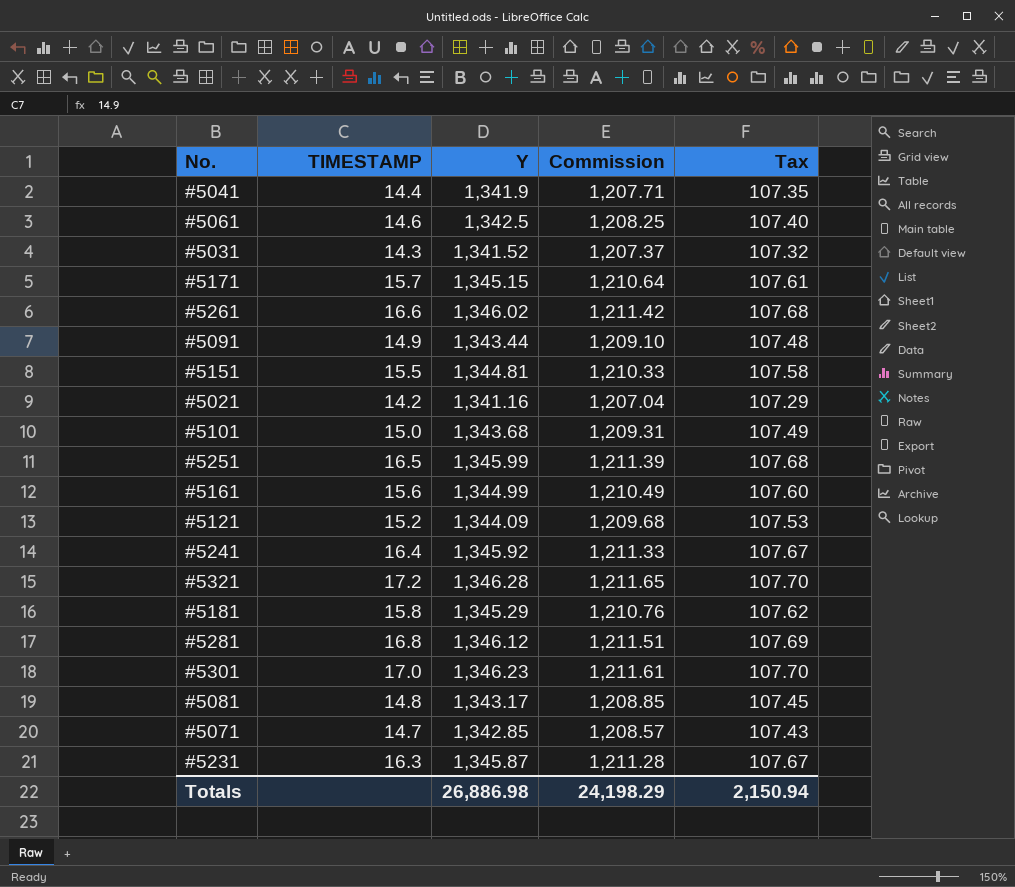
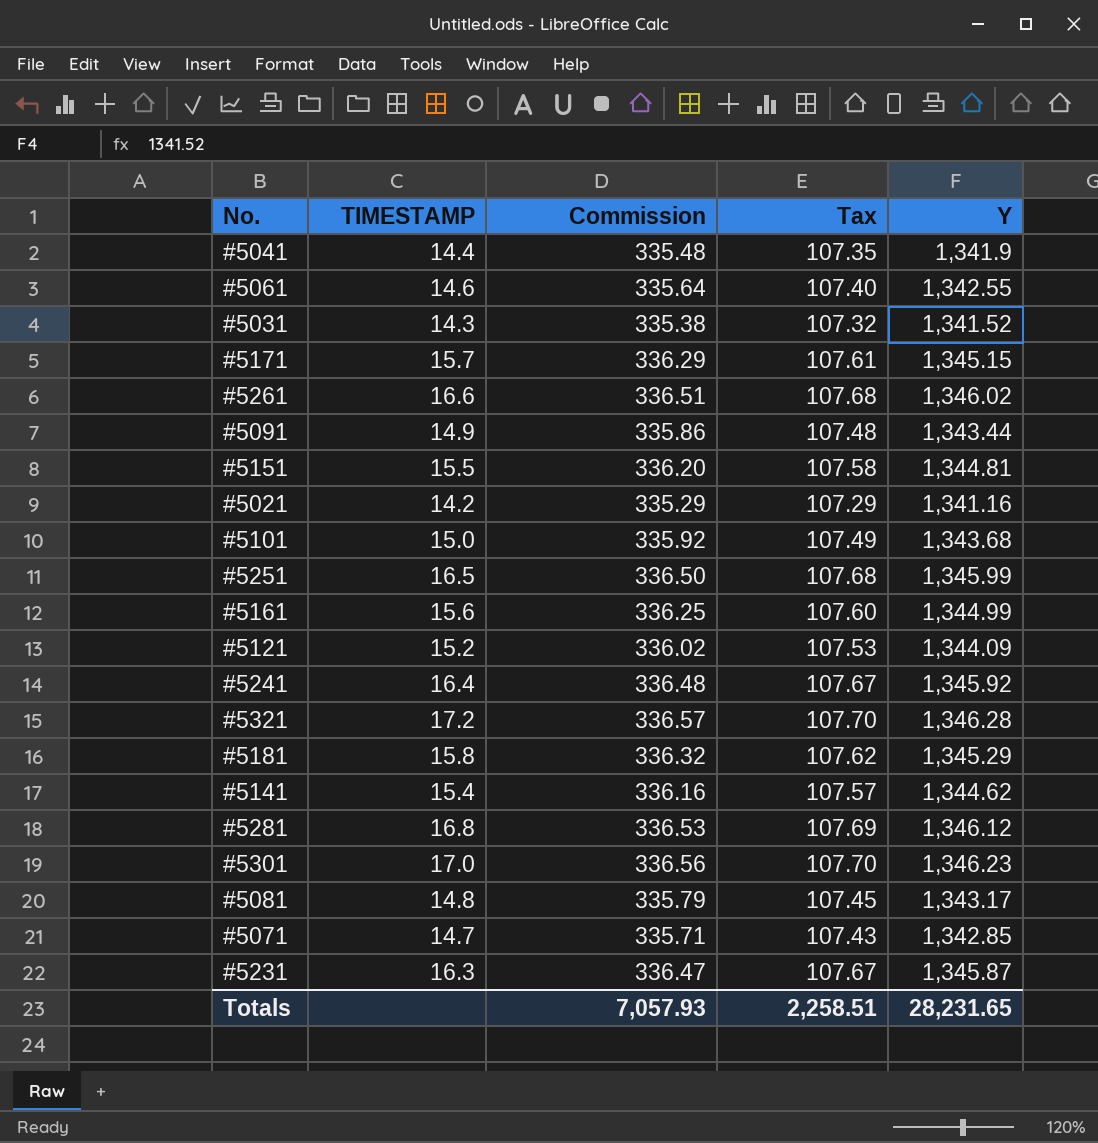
column Commission | formula: [Y] * 0.9 -> [Y] * 0.25
column Y | position: 3 -> 5
#5061 | Y: 1,342.5 -> 1,342.55
row #5141: none -> 15.4 | 336.16 | 107.57 | 1,344.62
Totals | Commission: 24,198.29 -> 7,057.93
Totals | Tax: 2,150.94 -> 2,258.51
Totals | Y: 26,886.98 -> 28,231.65

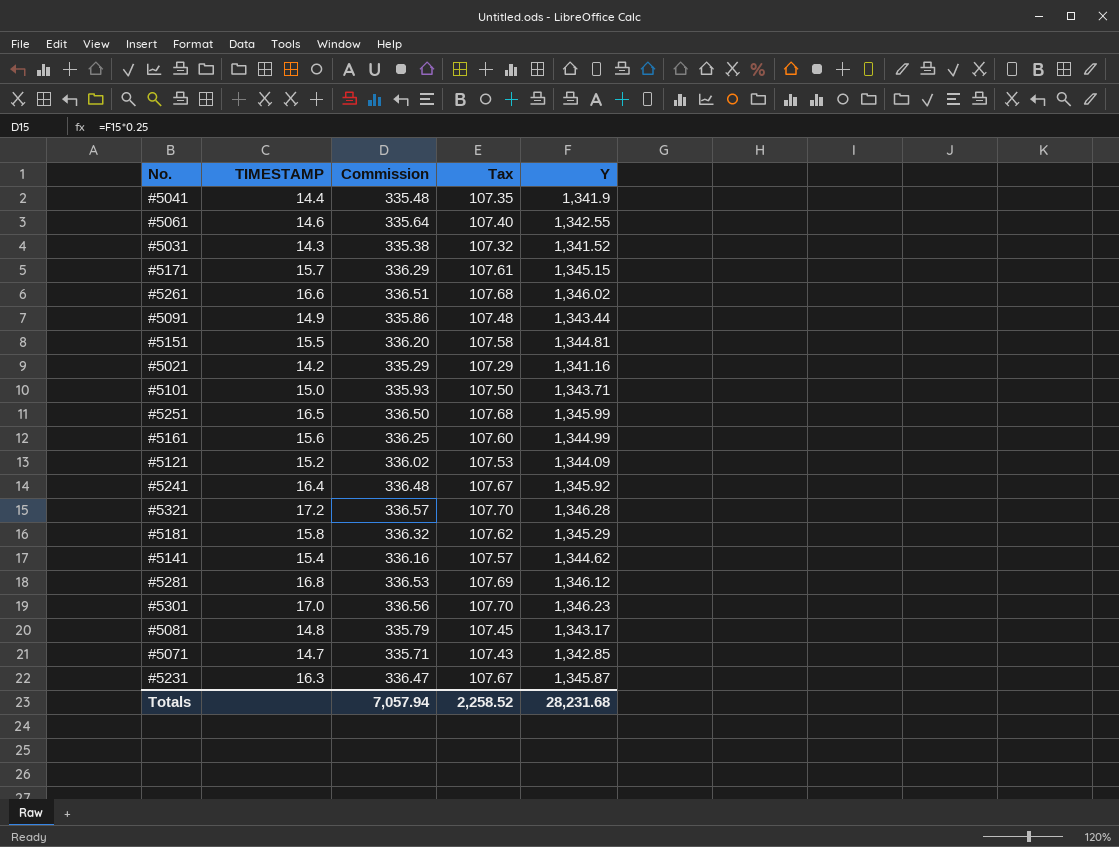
#5101 | Commission: 335.92 -> 335.93
#5101 | Tax: 107.49 -> 107.50
#5101 | Y: 1,343.68 -> 1,343.71
Totals | Commission: 7,057.93 -> 7,057.94
Totals | Tax: 2,258.51 -> 2,258.52
Totals | Y: 28,231.65 -> 28,231.68

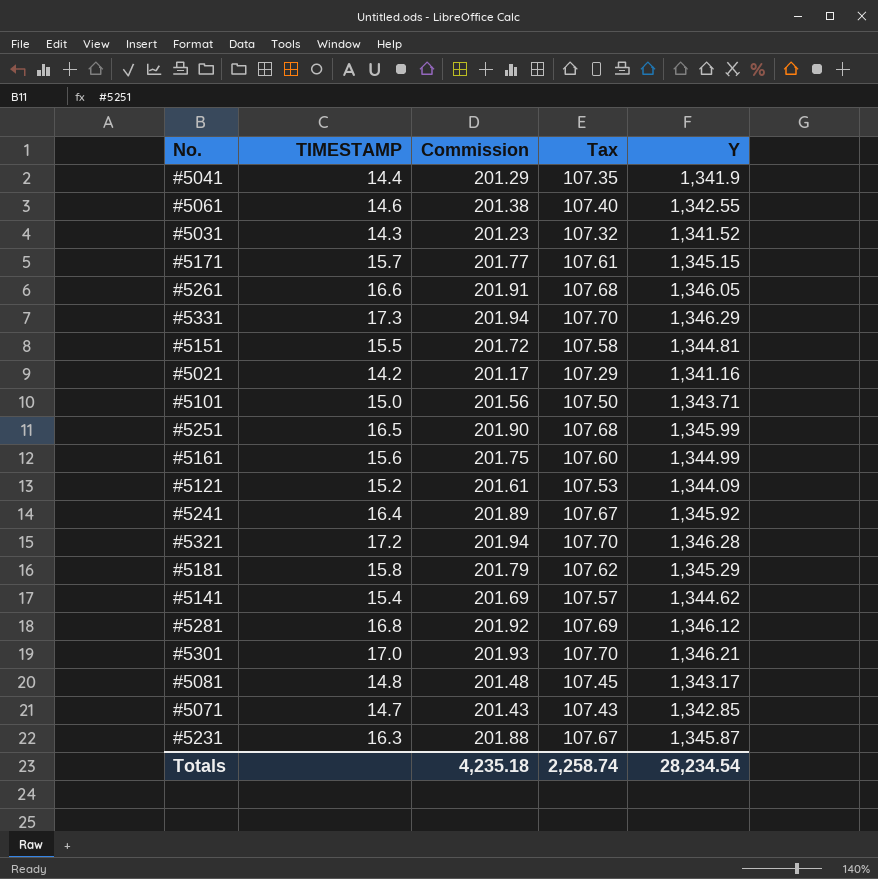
column Commission | formula: [Y] * 0.25 -> [Y] * 0.15
row #5091: 14.9 | 335.86 | 107.48 | 1,343.44 -> none
#5261 | Y: 1,346.02 -> 1,346.05
row #5331: none -> 17.3 | 201.94 | 107.70 | 1,346.29
#5301 | Y: 1,346.23 -> 1,346.21
Totals | Commission: 7,057.94 -> 4,235.18
Totals | Tax: 2,258.52 -> 2,258.74
Totals | Y: 28,231.68 -> 28,234.54

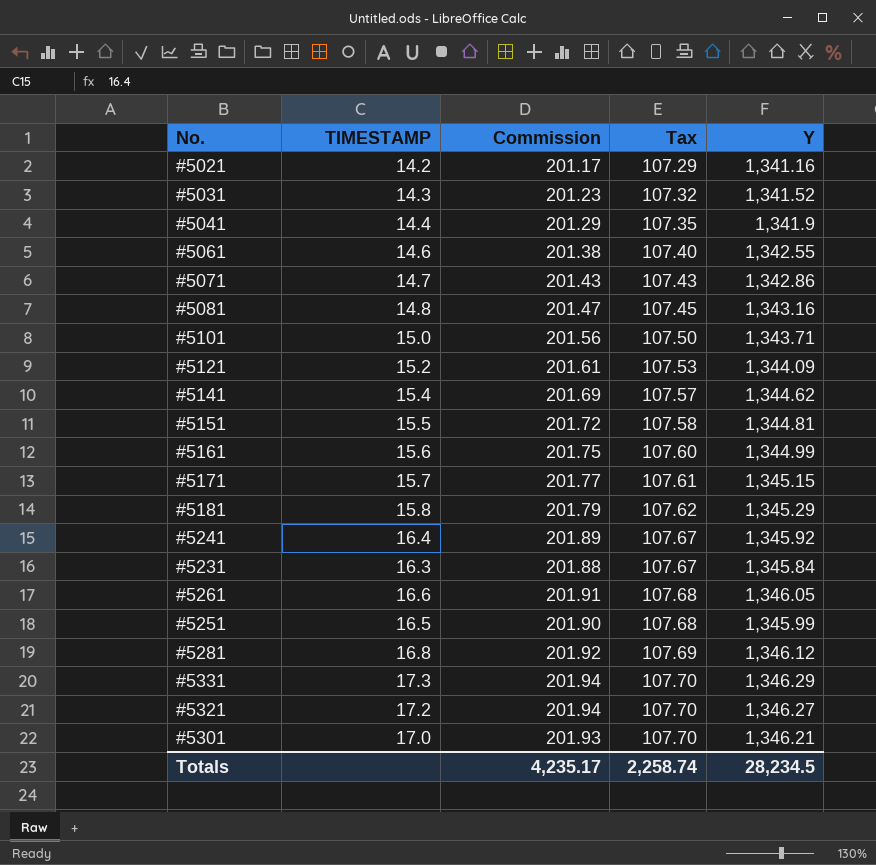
row order: none -> Tax ascending
#5071 | Y: 1,342.85 -> 1,342.86
#5081 | Commission: 201.48 -> 201.47
#5081 | Y: 1,343.17 -> 1,343.16
#5231 | Y: 1,345.87 -> 1,345.84
#5321 | Y: 1,346.28 -> 1,346.27
Totals | Commission: 4,235.18 -> 4,235.17
Totals | Y: 28,234.54 -> 28,234.5

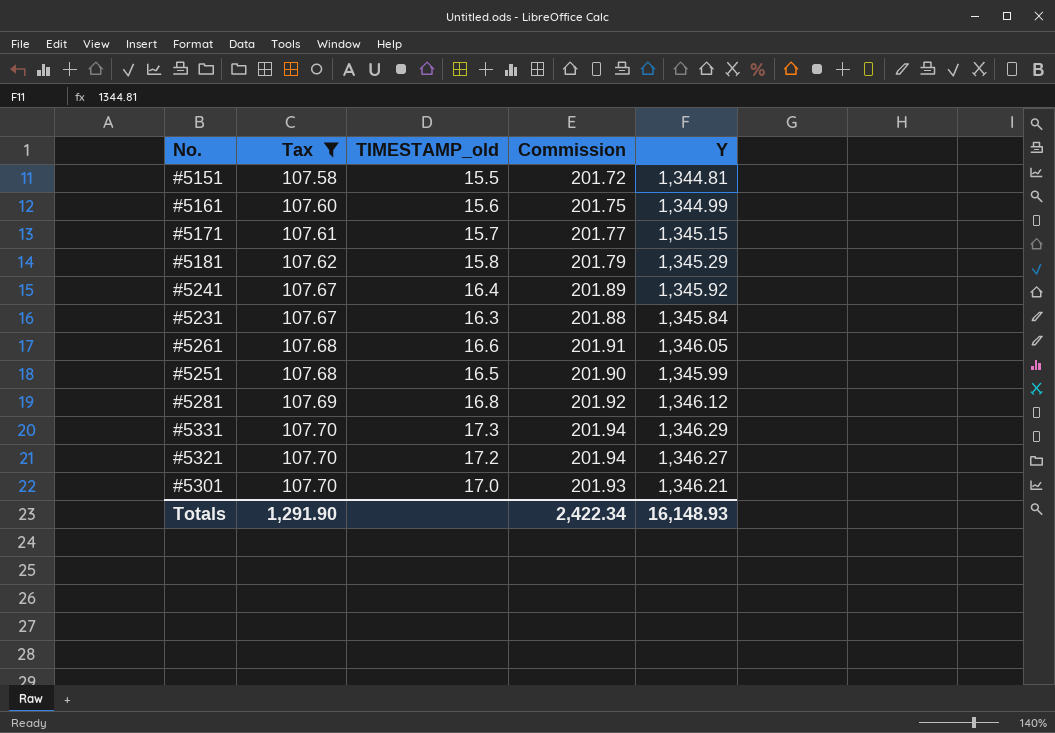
filter: none -> Tax >= 107.58
column Tax | position: 4 -> 2
column name: TIMESTAMP -> TIMESTAMP_old
Totals | Tax: 2,258.74 -> 1,291.90
Totals | Commission: 4,235.17 -> 2,422.34
Totals | Y: 28,234.5 -> 16,148.93

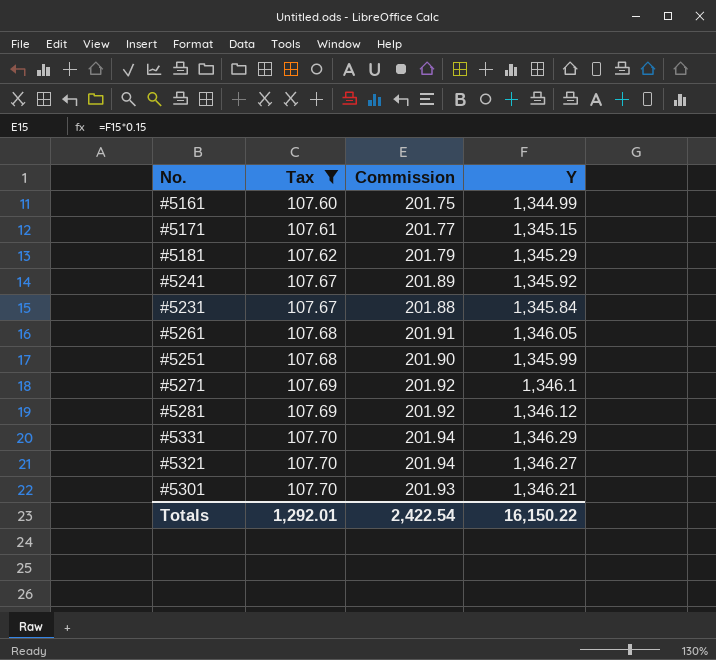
column TIMESTAMP_old | position: 3 -> none
row #5151: 107.58 | 15.5 | 201.72 | 1,344.81 -> none
row #5271: none -> 107.69 | 201.92 | 1,346.1
Totals | Tax: 1,291.90 -> 1,292.01
Totals | Commission: 2,422.34 -> 2,422.54
Totals | Y: 16,148.93 -> 16,150.22

